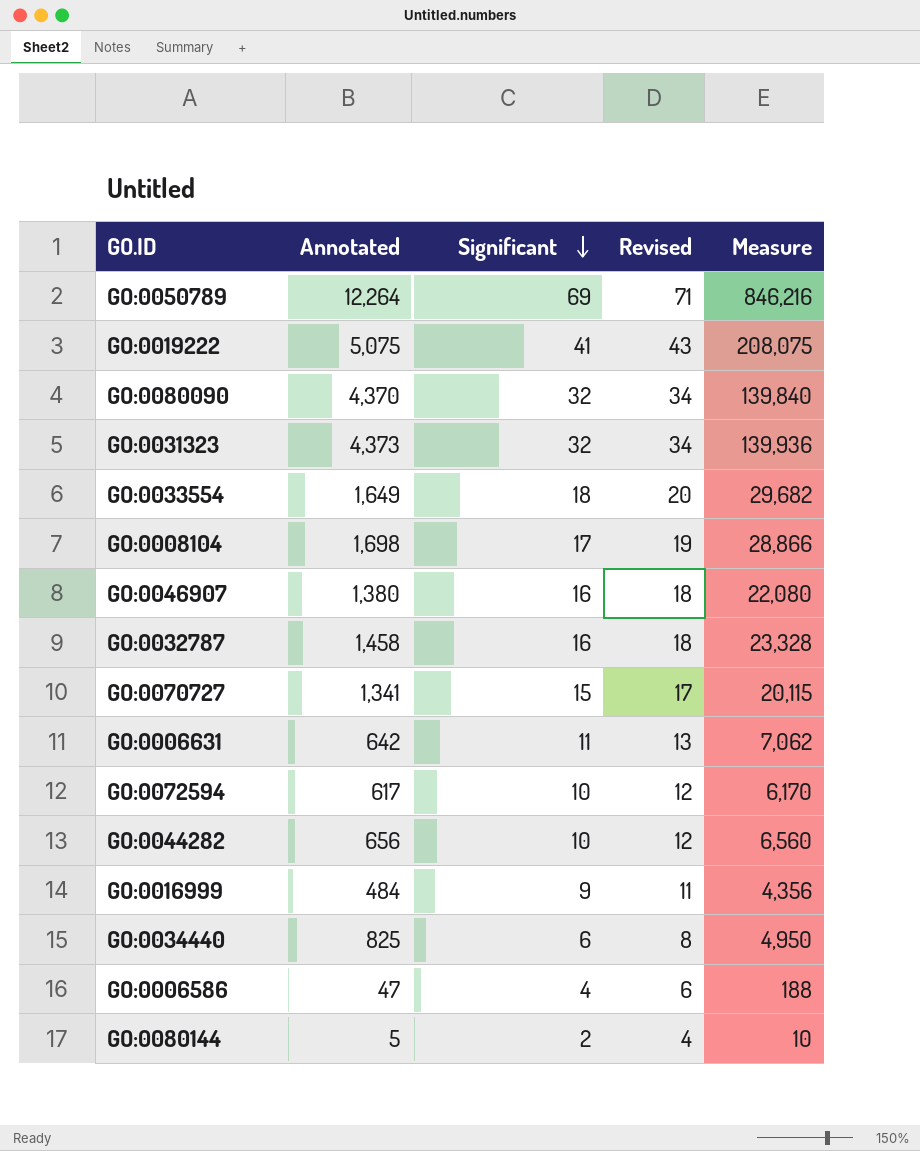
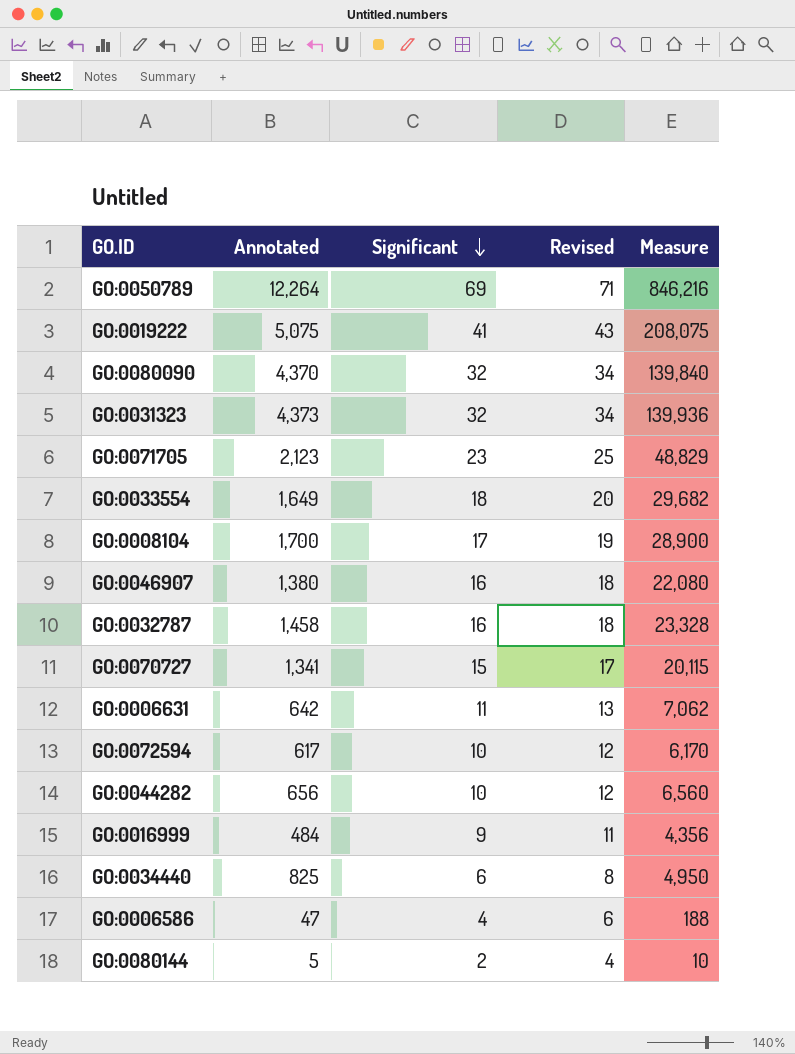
row GO:0071705: none -> 2,123 | 23 | 25 | 48,829
GO:0008104 | Annotated: 1,698 -> 1,700
GO:0008104 | Measure: 28,866 -> 28,900

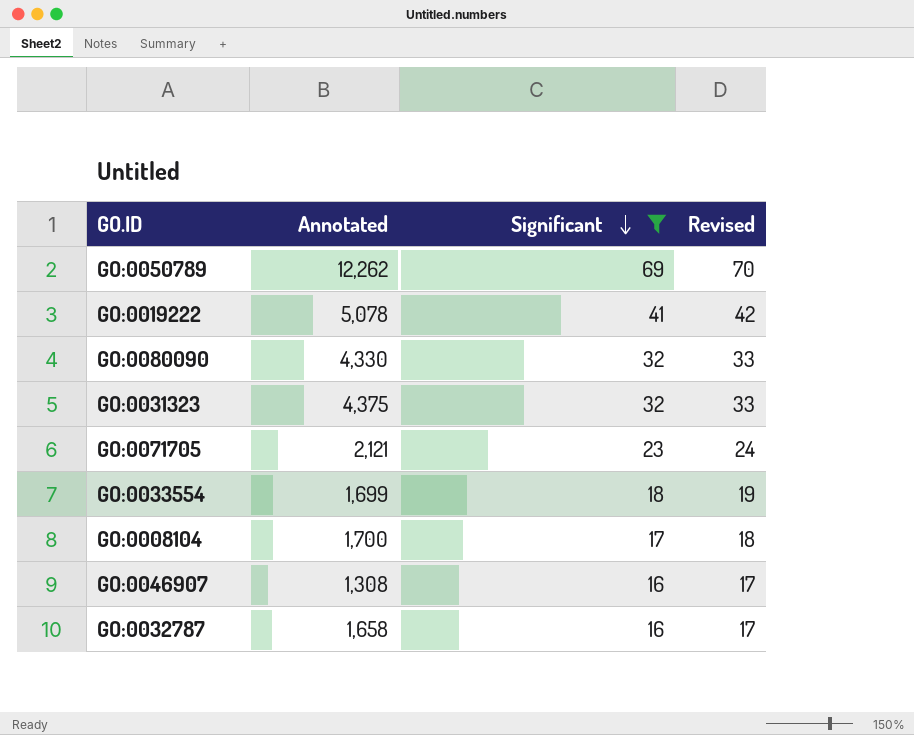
filter: none -> Significant >= 16
column Measure | formula: [Annotated] * [Significant] -> none
column Revised | formula: [Significant] + 2 -> [Significant] + 1
GO:0050789 | Annotated: 12,264 -> 12,262
GO:0019222 | Annotated: 5,075 -> 5,078
GO:0080090 | Annotated: 4,370 -> 4,330
GO:0031323 | Annotated: 4,373 -> 4,375
GO:0071705 | Annotated: 2,123 -> 2,121
GO:0033554 | Annotated: 1,649 -> 1,699
GO:0046907 | Annotated: 1,380 -> 1,308
GO:0032787 | Annotated: 1,458 -> 1,658

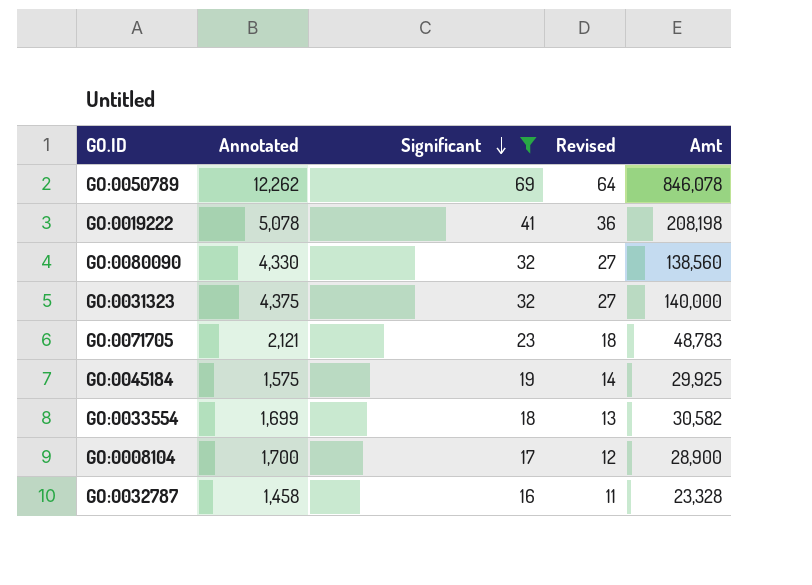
column Revised | formula: [Significant] + 1 -> [Significant] - 5
column Amt | formula: none -> [Annotated] * [Significant]
row GO:0046907: 1,308 | 16 | 17 -> none
row GO:0045184: none -> 1,575 | 19 | 14 | 29,925
GO:0032787 | Annotated: 1,658 -> 1,458

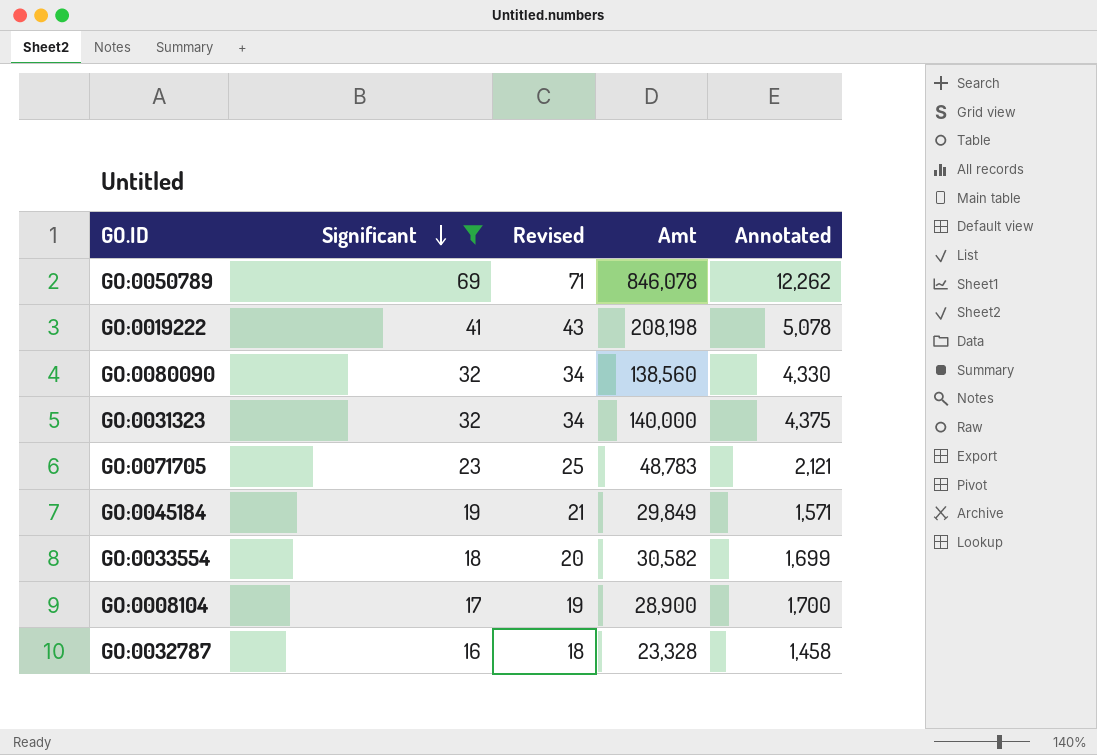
column Revised | formula: [Significant] - 5 -> [Significant] + 2
column Annotated | position: 2 -> 5
GO:0045184 | Amt: 29,925 -> 29,849
GO:0045184 | Annotated: 1,575 -> 1,571

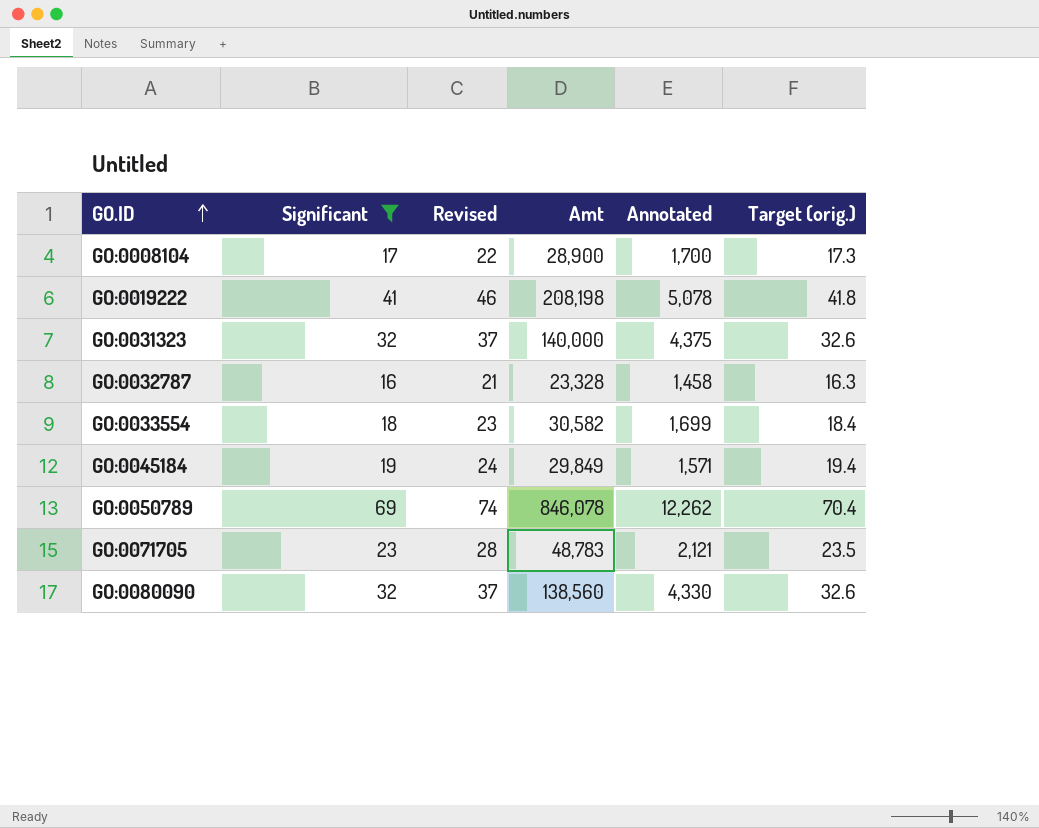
row order: Significant descending -> GO.ID ascending
column Revised | formula: [Significant] + 2 -> [Significant] + 5
column Target (orig.) | formula: none -> [Significant] * 1.02

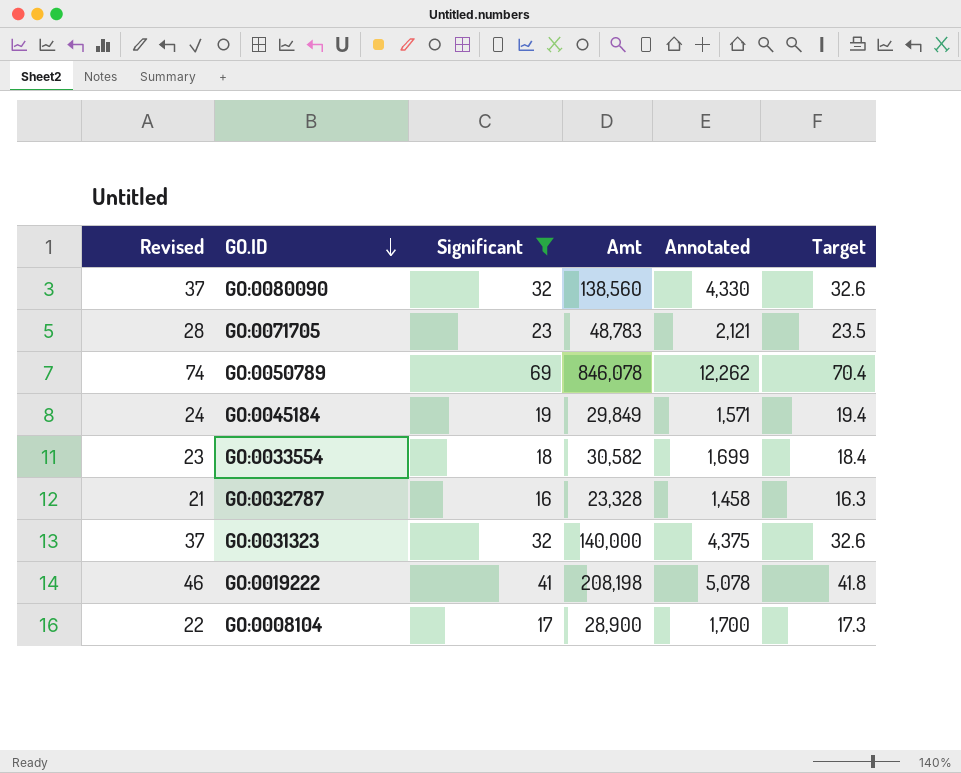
row order: GO.ID ascending -> GO.ID descending
column Revised | position: 3 -> 1
column name: Target (orig.) -> Target

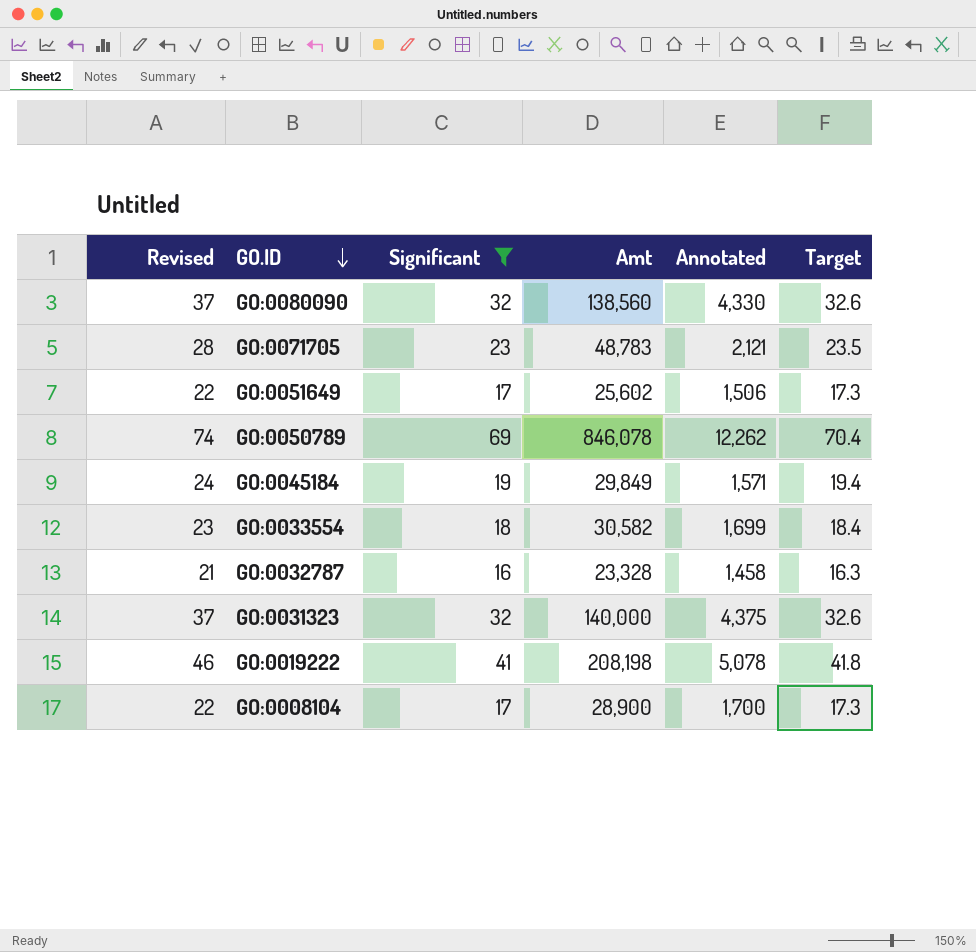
row GO:0051649: none -> 22 | 17 | 25,602 | 1,506 | 17.3

